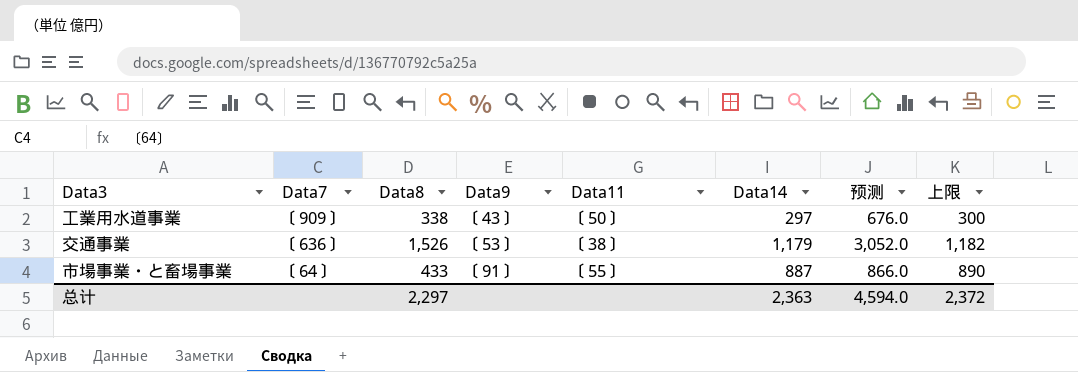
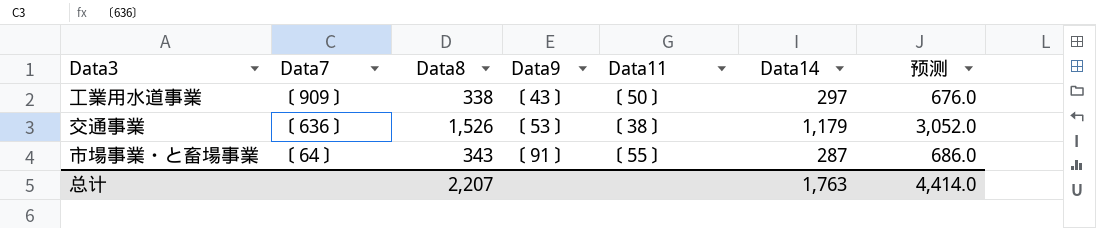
column 上限 | formula: [Data14] + 3 -> none
市場事業・と畜場事業 | Data8: 433 -> 343
市場事業・と畜場事業 | Data14: 887 -> 287
市場事業・と畜場事業 | 预测: 866.0 -> 686.0
总计 | Data8: 2,297 -> 2,207
总计 | Data14: 2,363 -> 1,763
总计 | 预测: 4,594.0 -> 4,414.0

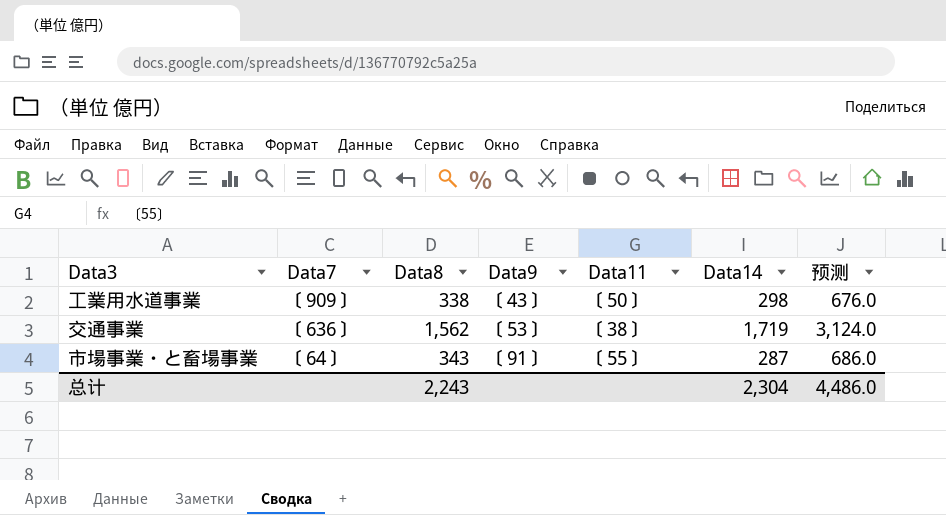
工業用水道事業 | Data14: 297 -> 298
交通事業 | Data8: 1,526 -> 1,562
交通事業 | Data14: 1,179 -> 1,719
交通事業 | 预测: 3,052.0 -> 3,124.0
总计 | Data8: 2,207 -> 2,243
总计 | Data14: 1,763 -> 2,304
总计 | 预测: 4,414.0 -> 4,486.0

